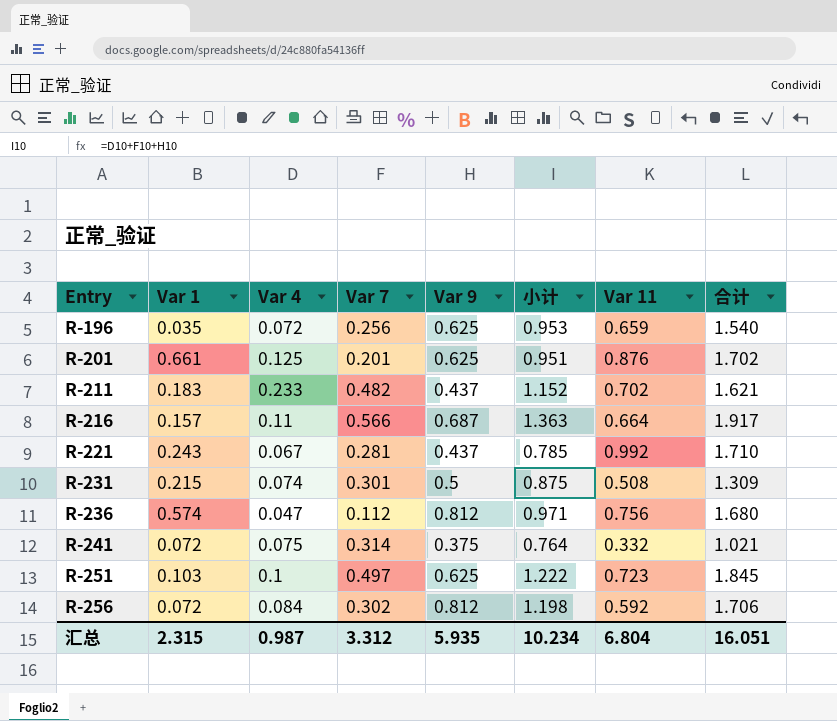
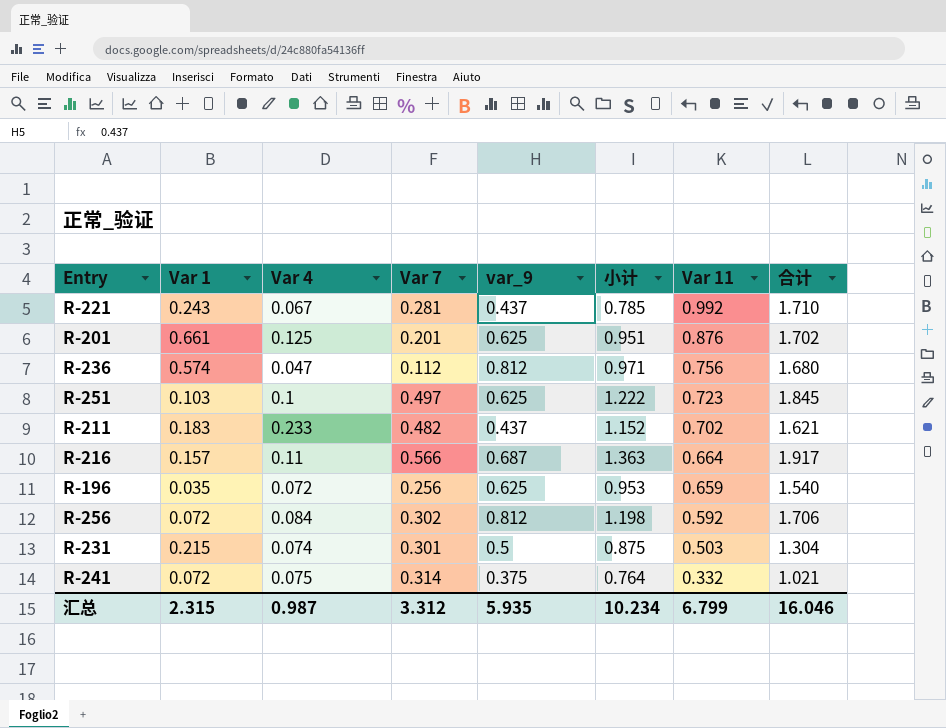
row order: Entry ascending -> Var 11 descending
column name: Var 9 -> var_9
R-231 | Var 11: 0.508 -> 0.503
R-231 | 合计: 1.309 -> 1.304
汇总 | Var 11: 6.804 -> 6.799
汇总 | 合计: 16.051 -> 16.046

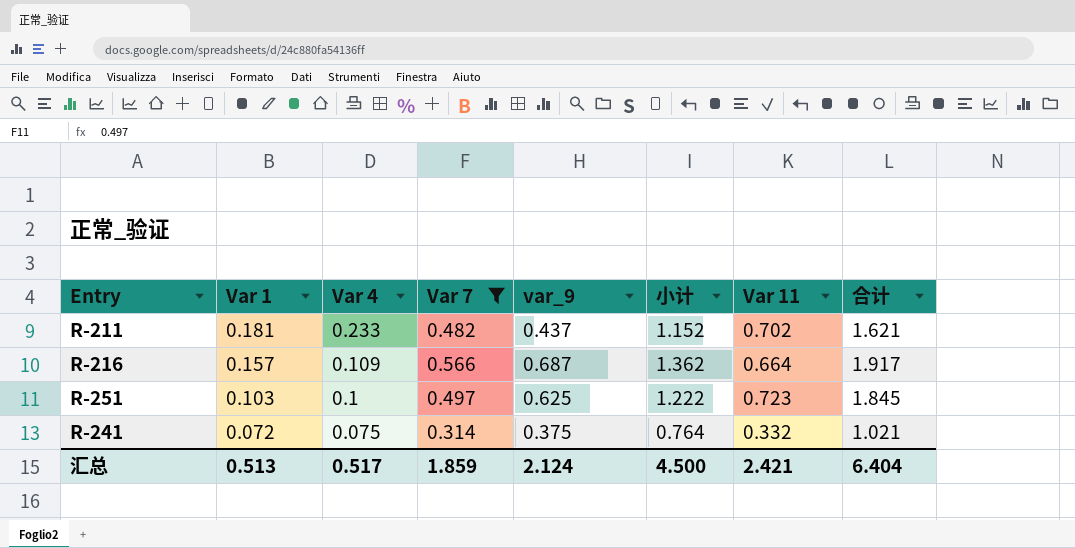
filter: none -> Var 7 >= 0.314
row order: Var 11 descending -> Var 1 descending
R-211 | Var 1: 0.183 -> 0.181
R-216 | Var 4: 0.11 -> 0.109
R-216 | 小计: 1.363 -> 1.362
汇总 | Var 1: 2.315 -> 0.513
汇总 | Var 4: 0.987 -> 0.517
汇总 | Var 7: 3.312 -> 1.859
汇总 | var_9: 5.935 -> 2.124
汇总 | 小计: 10.234 -> 4.500
汇总 | Var 11: 6.799 -> 2.421
汇总 | 合计: 16.046 -> 6.404

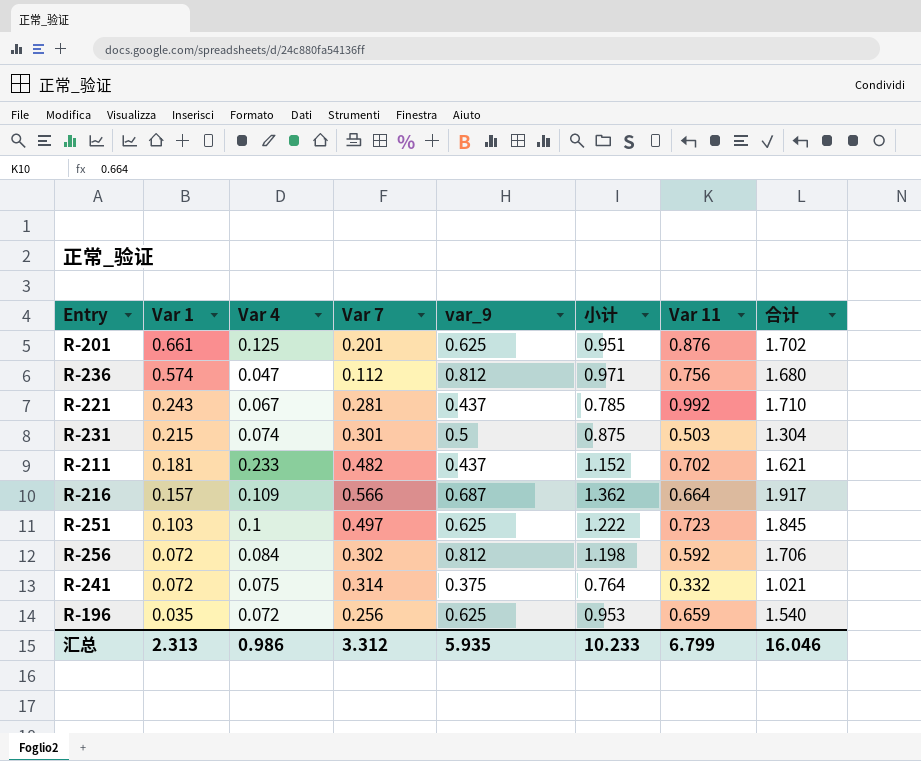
filter: Var 7 >= 0.314 -> none
汇总 | Var 1: 0.513 -> 2.313
汇总 | Var 4: 0.517 -> 0.986
汇总 | Var 7: 1.859 -> 3.312
汇总 | var_9: 2.124 -> 5.935
汇总 | 小计: 4.500 -> 10.233
汇总 | Var 11: 2.421 -> 6.799
汇总 | 合计: 6.404 -> 16.046

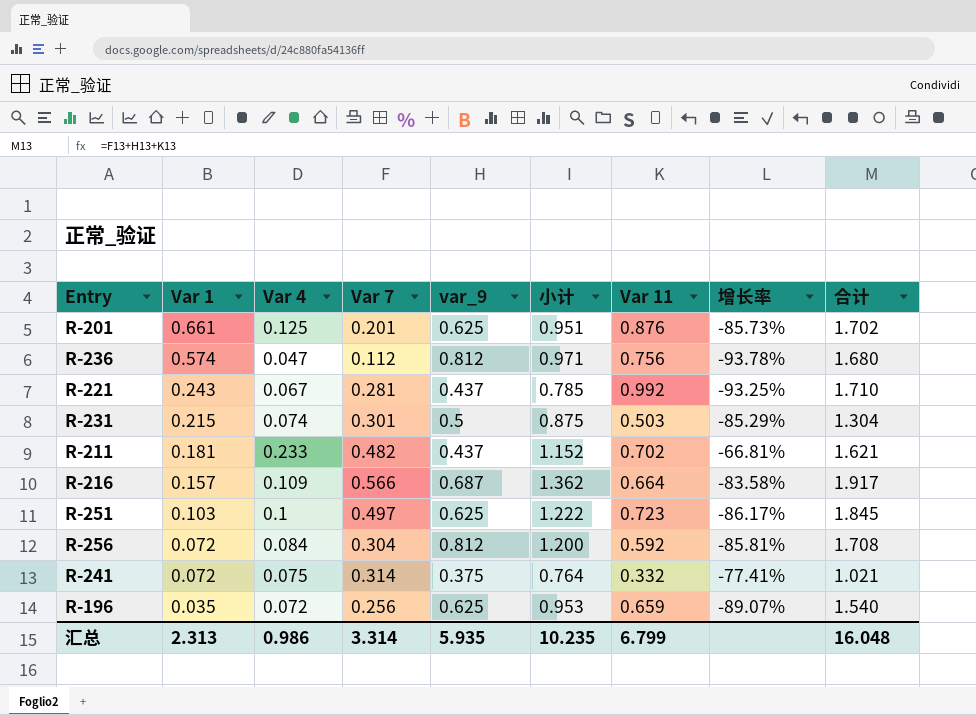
column 增长率 | formula: none -> ([Var 4] - [Var 11]) / [Var 11]
R-256 | Var 7: 0.302 -> 0.304
R-256 | 小计: 1.198 -> 1.200
R-256 | 合计: 1.706 -> 1.708
汇总 | Var 7: 3.312 -> 3.314
汇总 | 小计: 10.233 -> 10.235
汇总 | 合计: 16.046 -> 16.048

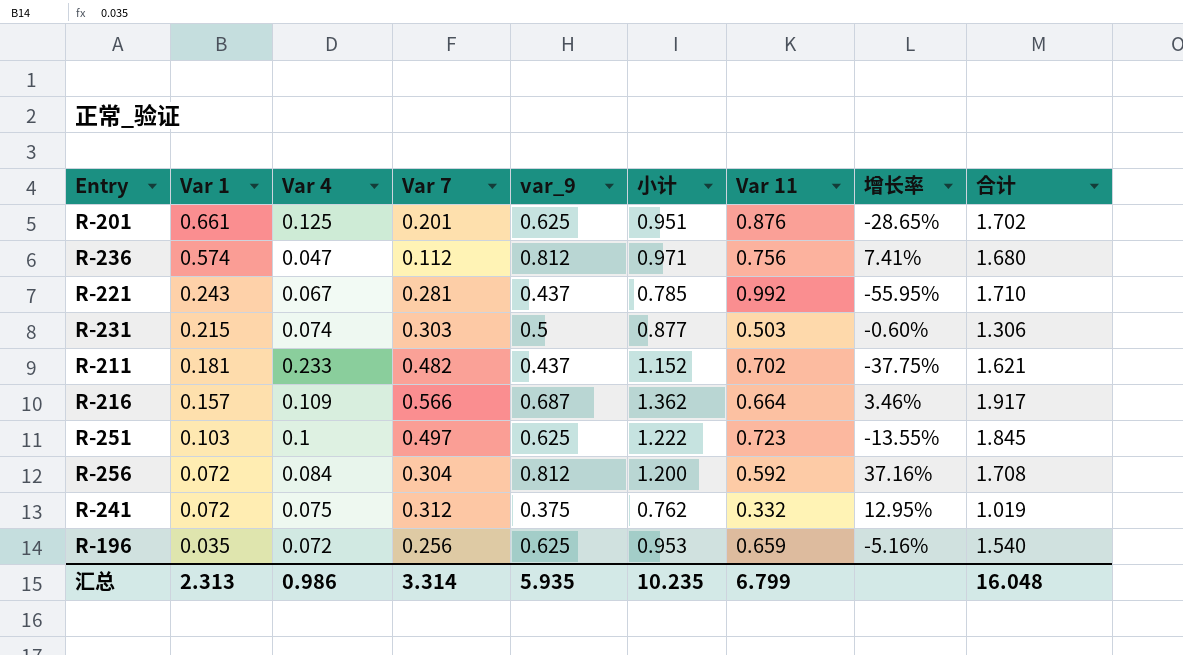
column 增长率 | formula: ([Var 4] - [Var 11]) / [Var 11] -> ([var_9] - [Var 11]) / [Var 11]
R-231 | Var 7: 0.301 -> 0.303
R-231 | 小计: 0.875 -> 0.877
R-231 | 合计: 1.304 -> 1.306
R-241 | Var 7: 0.314 -> 0.312
R-241 | 小计: 0.764 -> 0.762
R-241 | 合计: 1.021 -> 1.019

